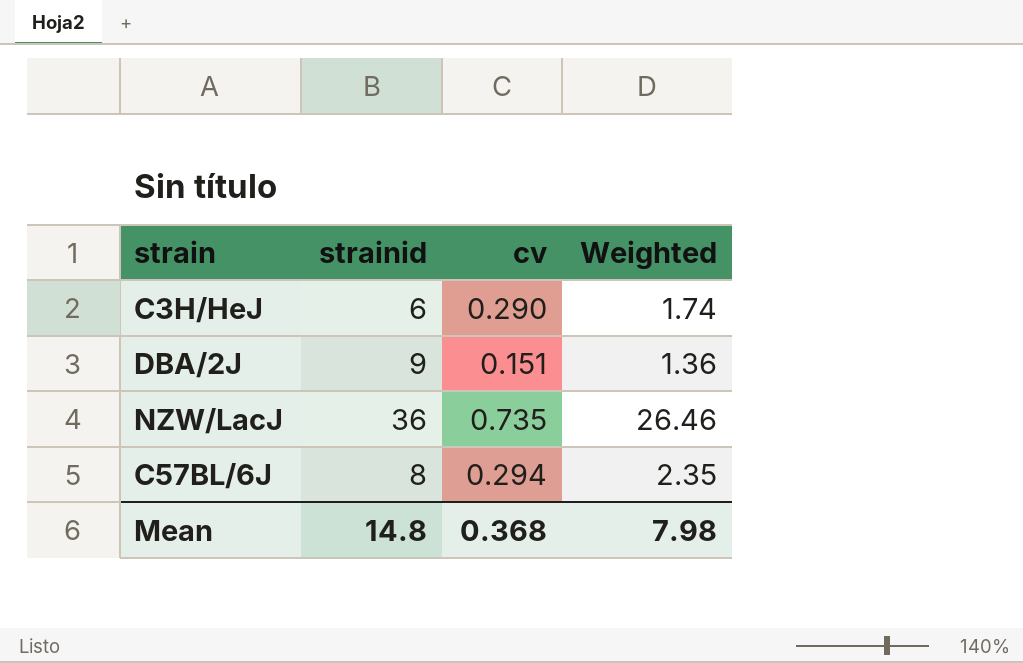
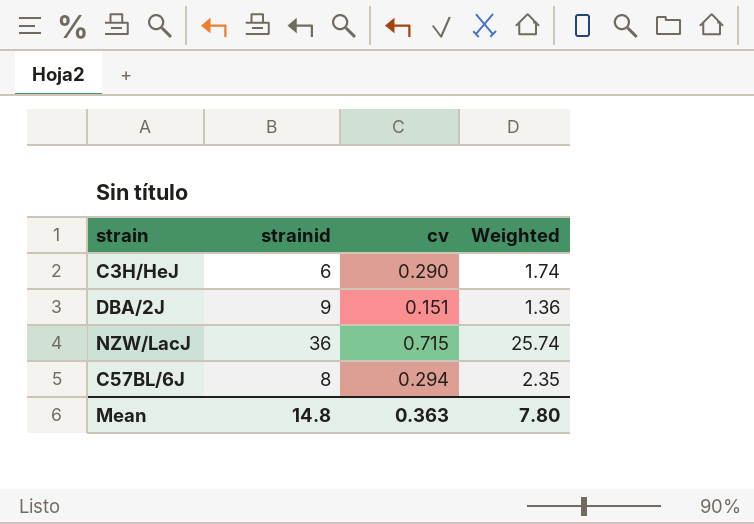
NZW/LacJ | cv: 0.735 -> 0.715
NZW/LacJ | Weighted: 26.46 -> 25.74
Mean | cv: 0.368 -> 0.363
Mean | Weighted: 7.98 -> 7.80

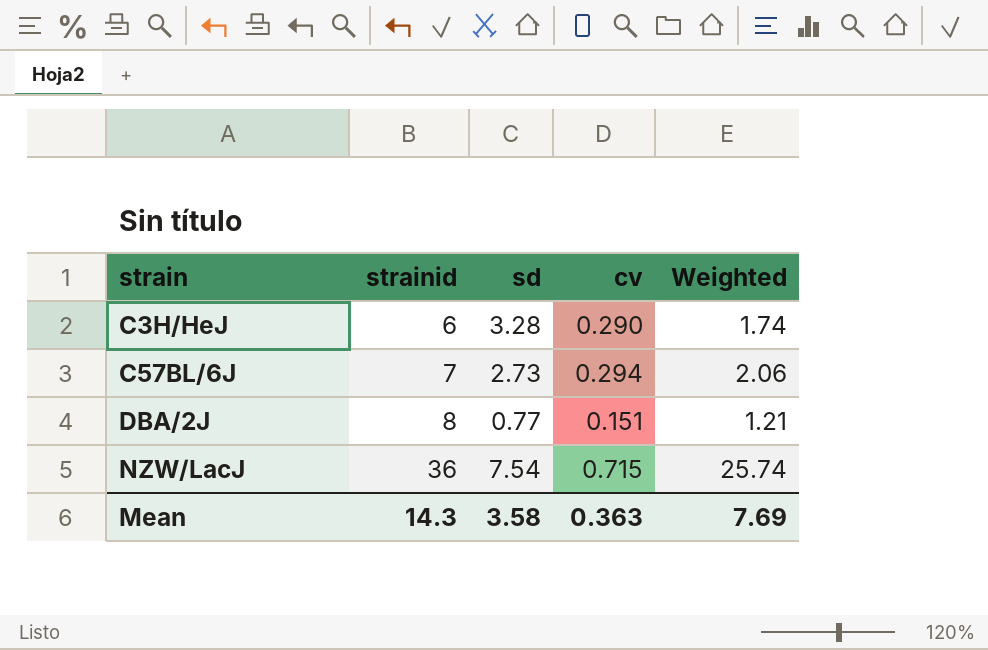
row order: none -> strain ascending
column sd | position: none -> 3
C57BL/6J | strainid: 8 -> 7
C57BL/6J | Weighted: 2.35 -> 2.06
DBA/2J | strainid: 9 -> 8
DBA/2J | Weighted: 1.36 -> 1.21
Mean | strainid: 14.8 -> 14.3
Mean | Weighted: 7.80 -> 7.69

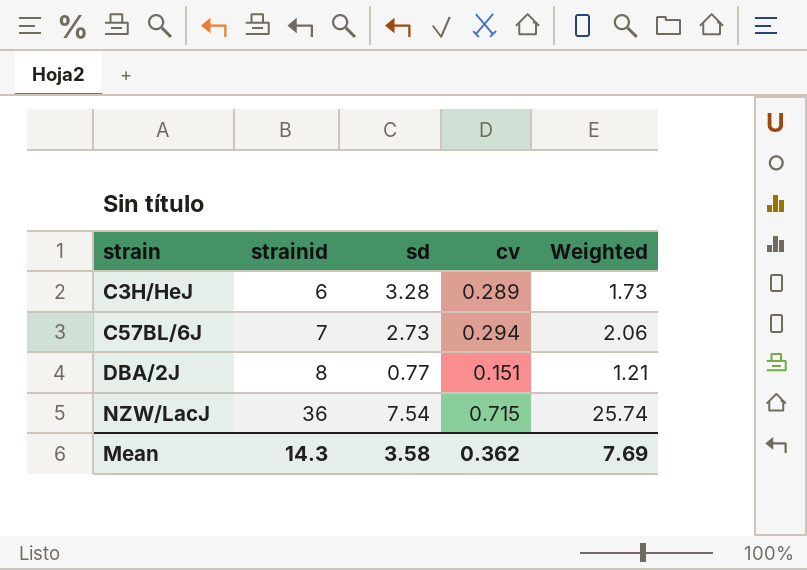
C3H/HeJ | cv: 0.290 -> 0.289
C3H/HeJ | Weighted: 1.74 -> 1.73
Mean | cv: 0.363 -> 0.362

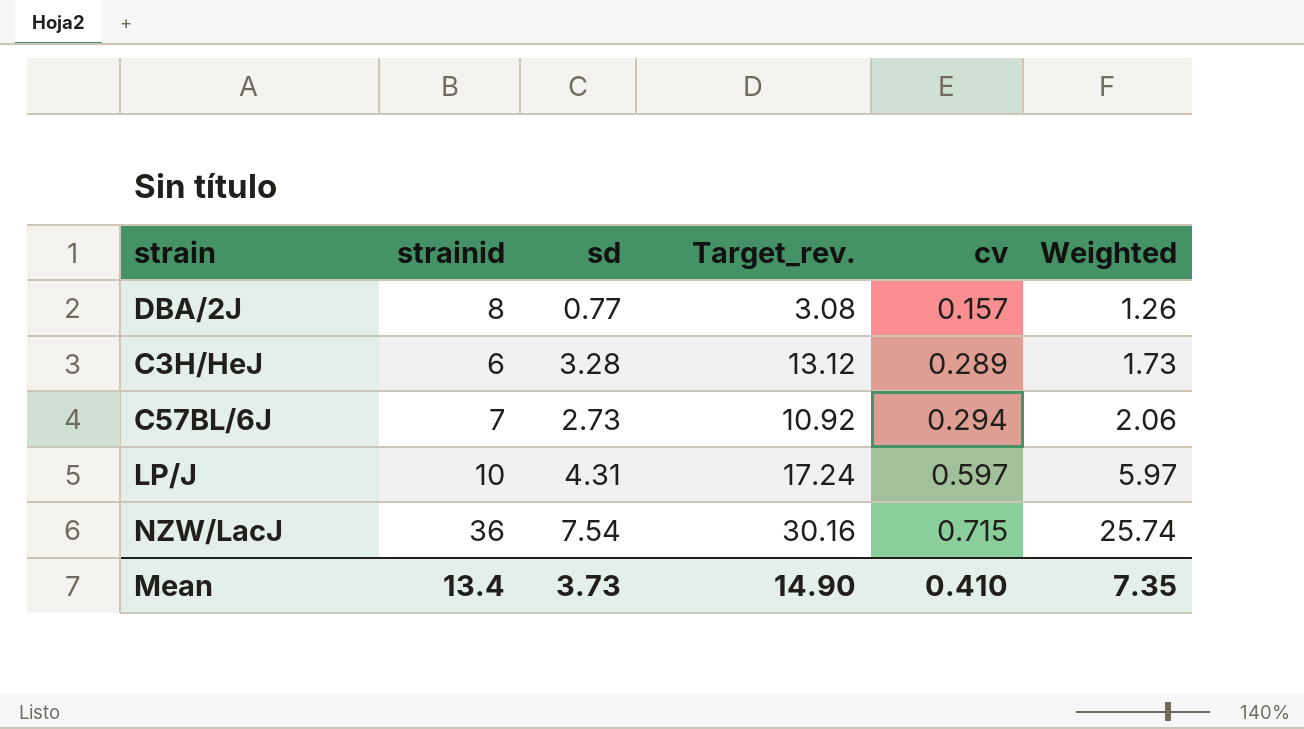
row order: strain ascending -> cv ascending
column Target_rev. | formula: none -> [sd] * 4
DBA/2J | cv: 0.151 -> 0.157
DBA/2J | Weighted: 1.21 -> 1.26
row LP/J: none -> 10 | 4.31 | 17.24 | 0.597 | 5.97
Mean | strainid: 14.3 -> 13.4
Mean | sd: 3.58 -> 3.73
Mean | cv: 0.362 -> 0.410
Mean | Weighted: 7.69 -> 7.35

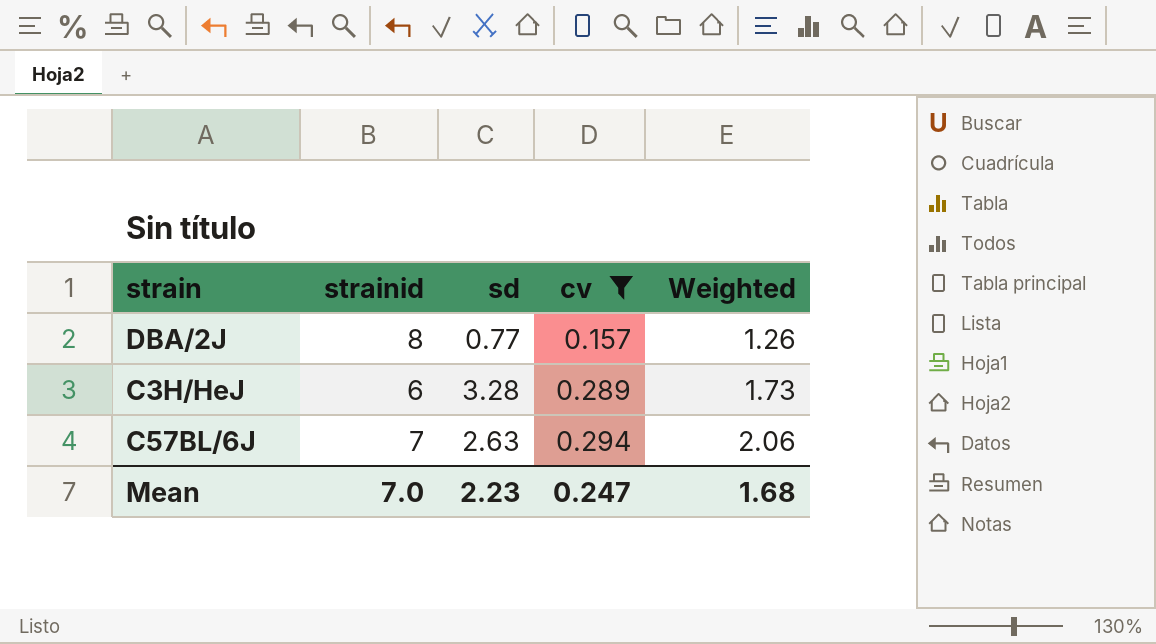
filter: none -> cv <= 0.294
column Target_rev. | formula: [sd] * 4 -> none
C57BL/6J | sd: 2.73 -> 2.63
Mean | strainid: 13.4 -> 7.0
Mean | sd: 3.73 -> 2.23
Mean | cv: 0.410 -> 0.247
Mean | Weighted: 7.35 -> 1.68

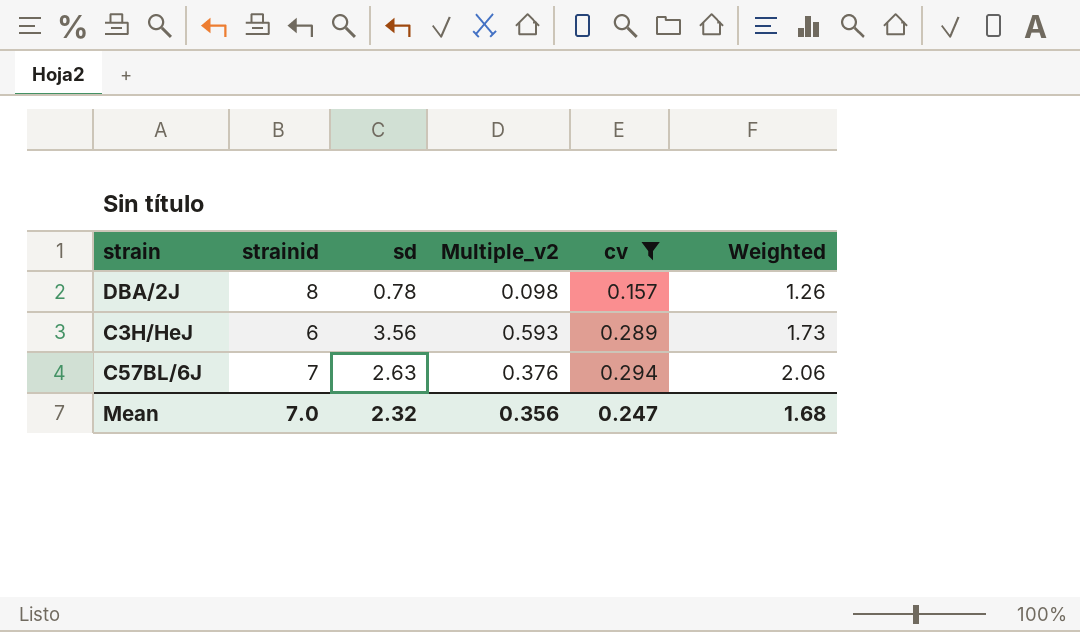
column Multiple_v2 | formula: none -> [sd] / [strainid]
DBA/2J | sd: 0.77 -> 0.78
C3H/HeJ | sd: 3.28 -> 3.56
Mean | sd: 2.23 -> 2.32

